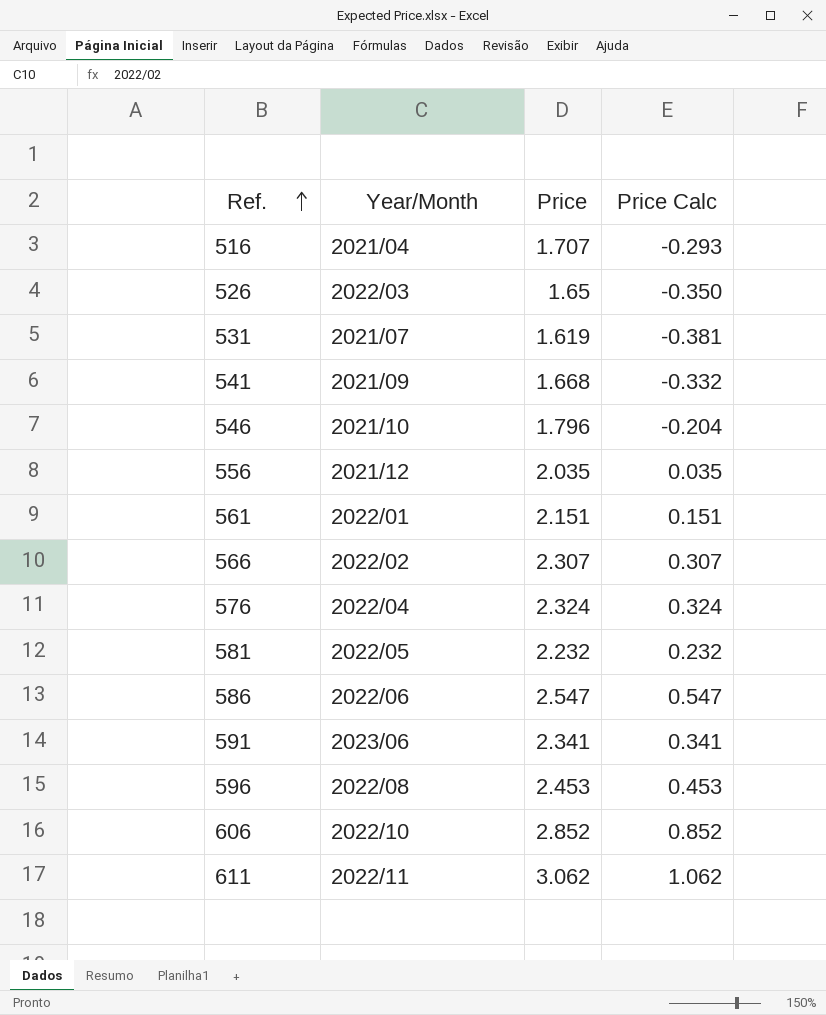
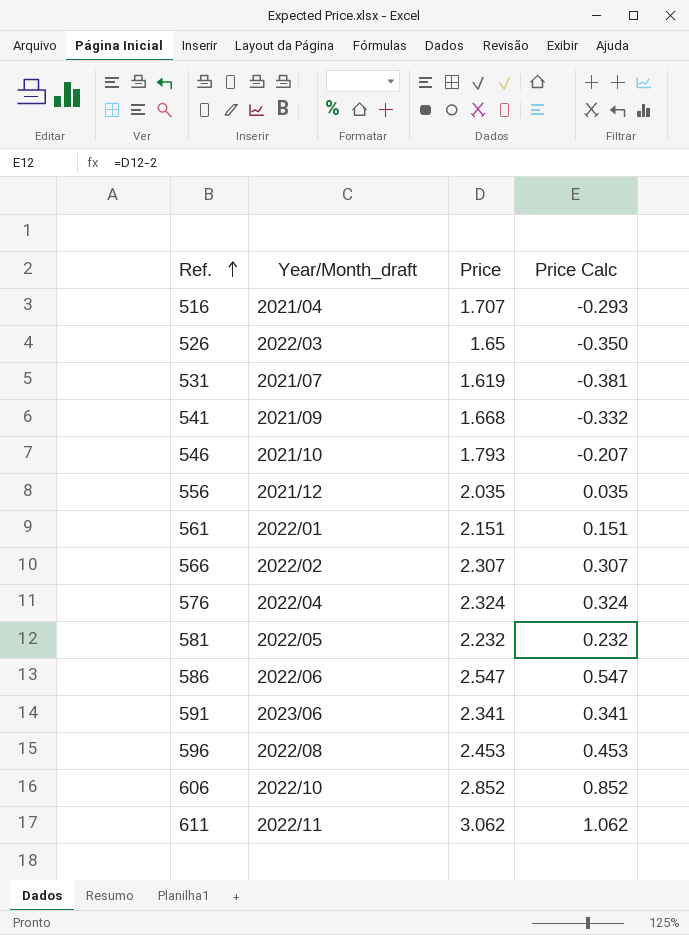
column name: Year/Month -> Year/Month_draft
546 | Price: 1.796 -> 1.793
546 | Price Calc: -0.204 -> -0.207

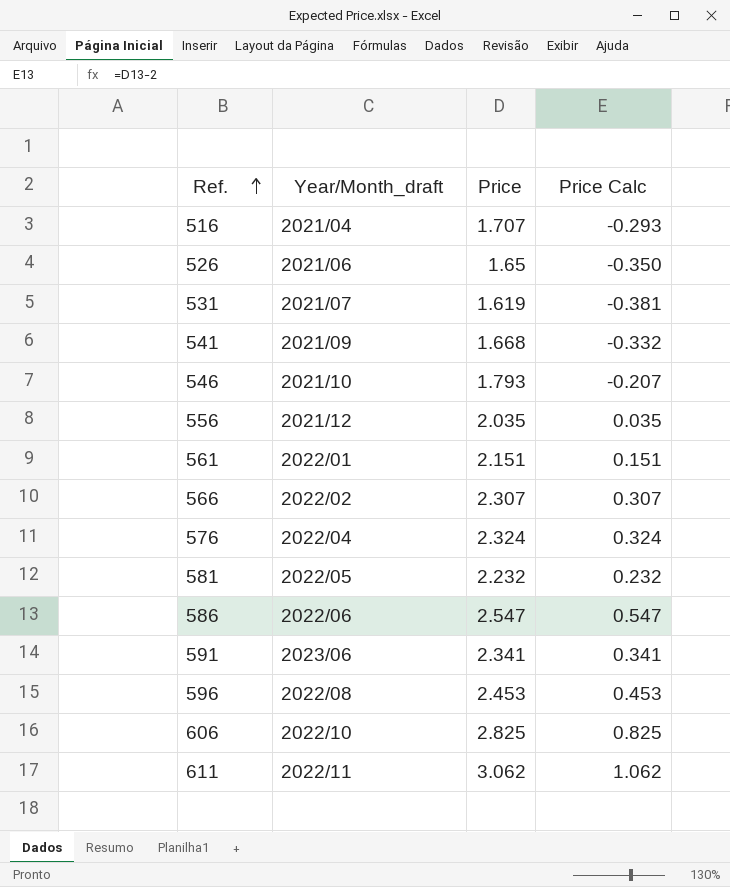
526 | Year/Month_draft: 2022/03 -> 2021/06
606 | Price: 2.852 -> 2.825
606 | Price Calc: 0.852 -> 0.825

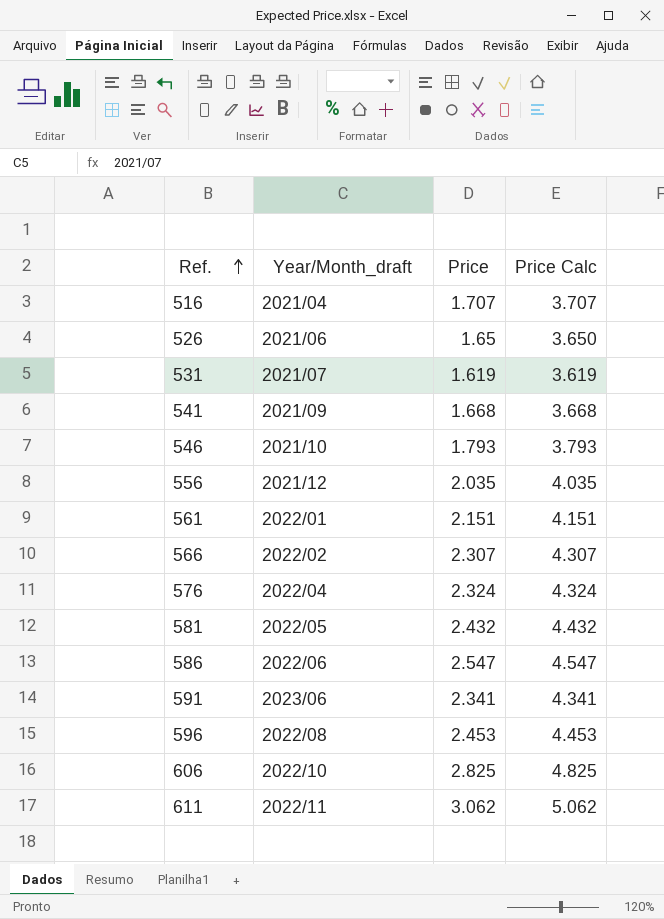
column Price Calc | formula: [Price] - 2 -> [Price] + 2
581 | Price: 2.232 -> 2.432

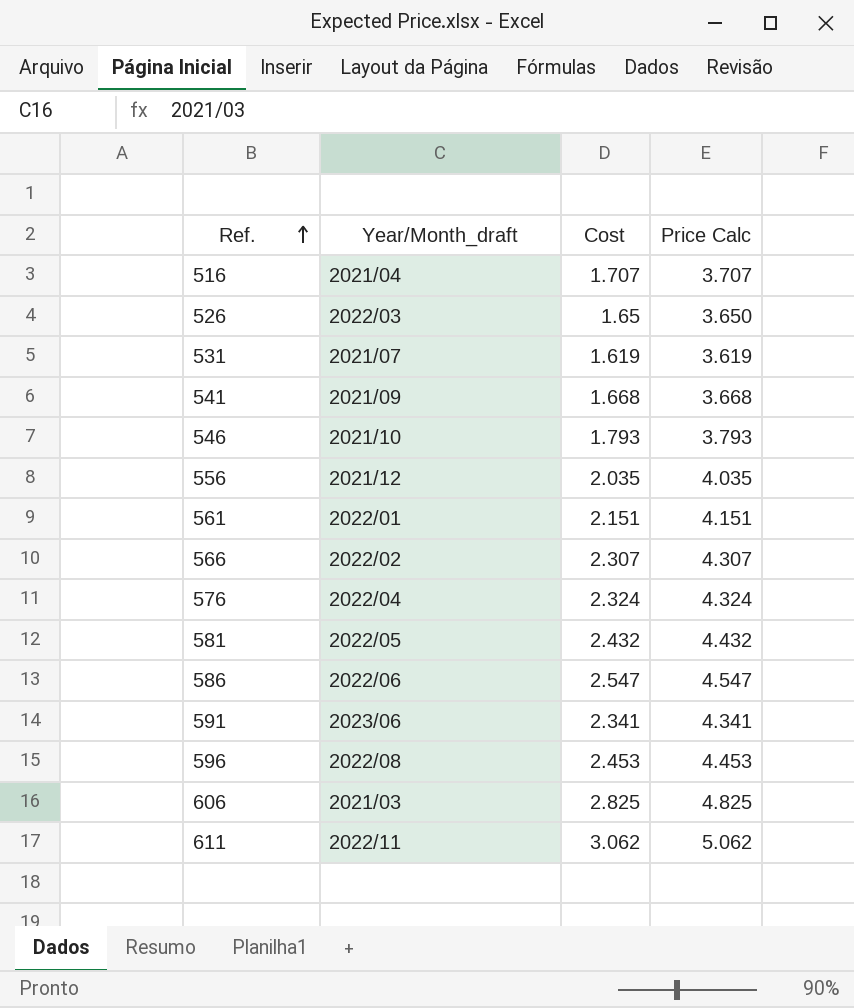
column name: Price -> Cost
526 | Year/Month_draft: 2021/06 -> 2022/03
606 | Year/Month_draft: 2022/10 -> 2021/03

